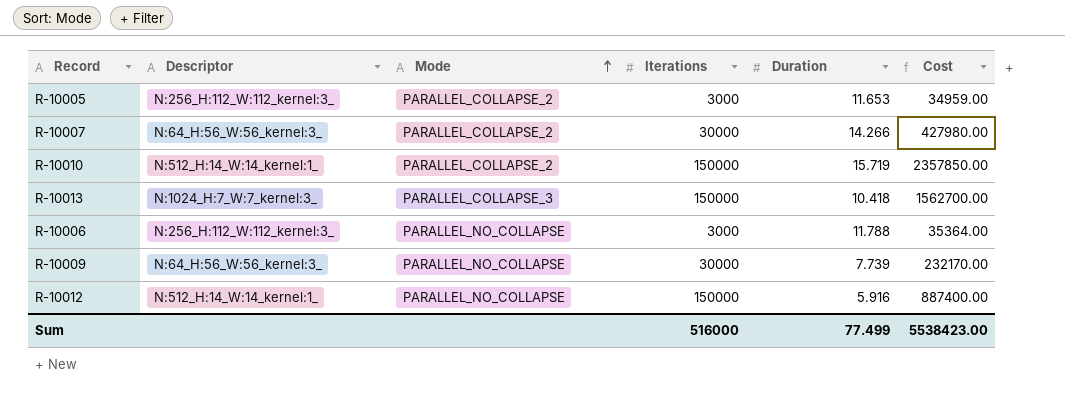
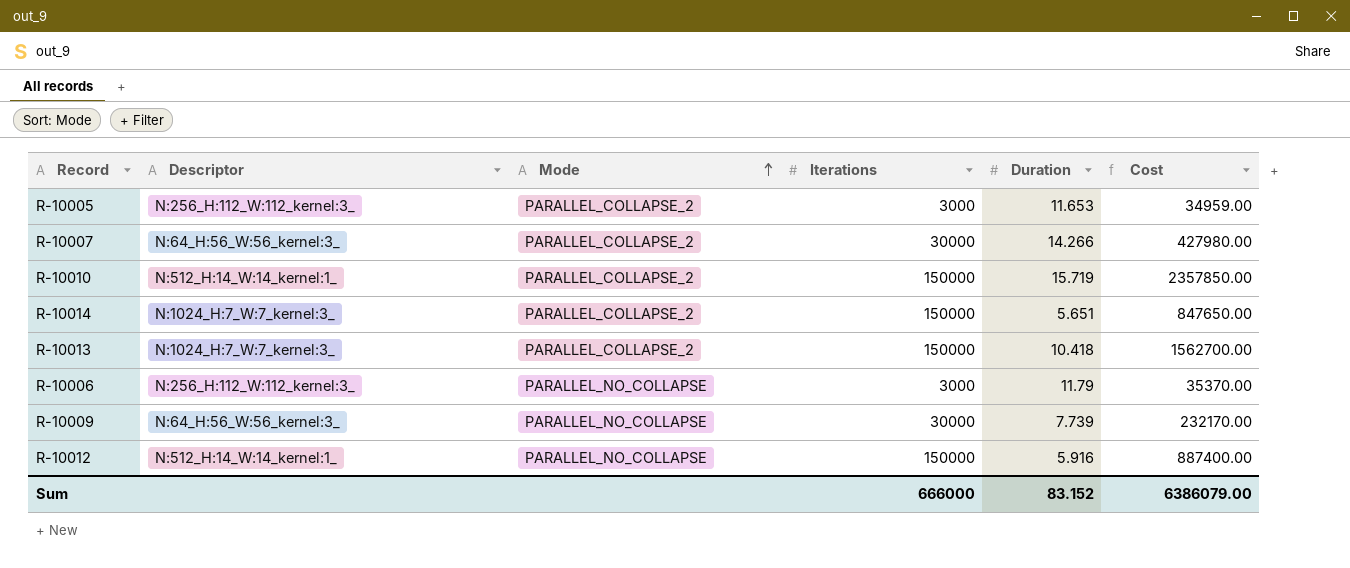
row R-10014: none -> N:1024_H:7_W:7_kernel:3_ | PARALLEL_COLLAPSE_2 | 150000 | 5.651 | 847650.00
R-10013 | Mode: PARALLEL_COLLAPSE_3 -> PARALLEL_COLLAPSE_2
R-10006 | Duration: 11.788 -> 11.79
R-10006 | Cost: 35364.00 -> 35370.00
Sum | Iterations: 516000 -> 666000
Sum | Duration: 77.499 -> 83.152
Sum | Cost: 5538423.00 -> 6386079.00

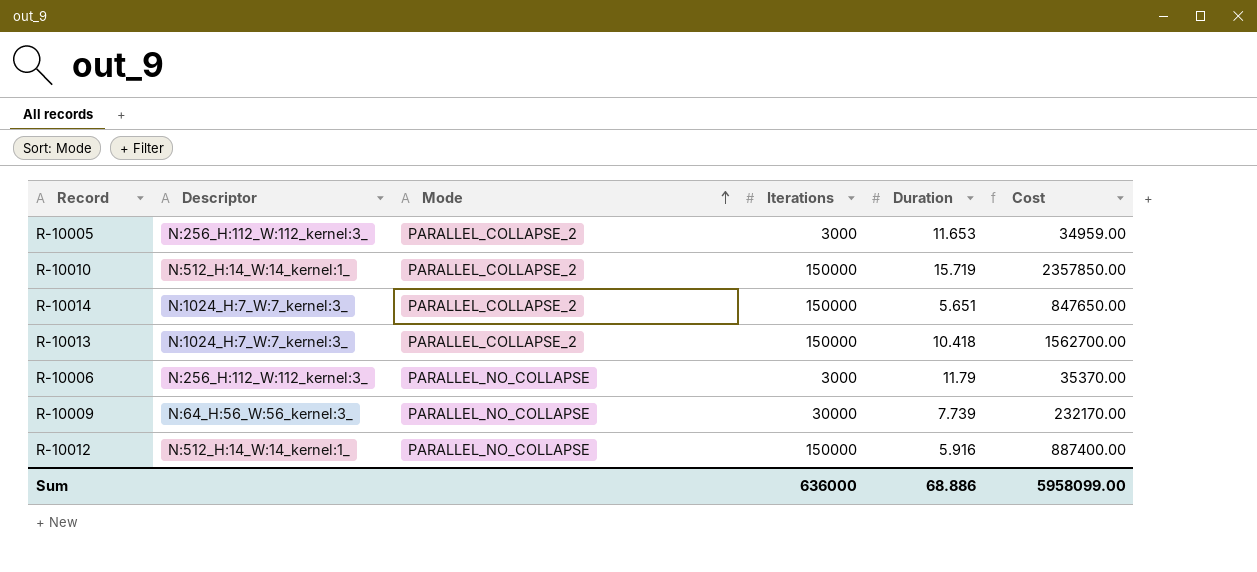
row R-10007: N:64_H:56_W:56_kernel:3_ | PARALLEL_COLLAPSE_2 | 30000 | 14.266 | 427980.00 -> none
Sum | Iterations: 666000 -> 636000
Sum | Duration: 83.152 -> 68.886
Sum | Cost: 6386079.00 -> 5958099.00

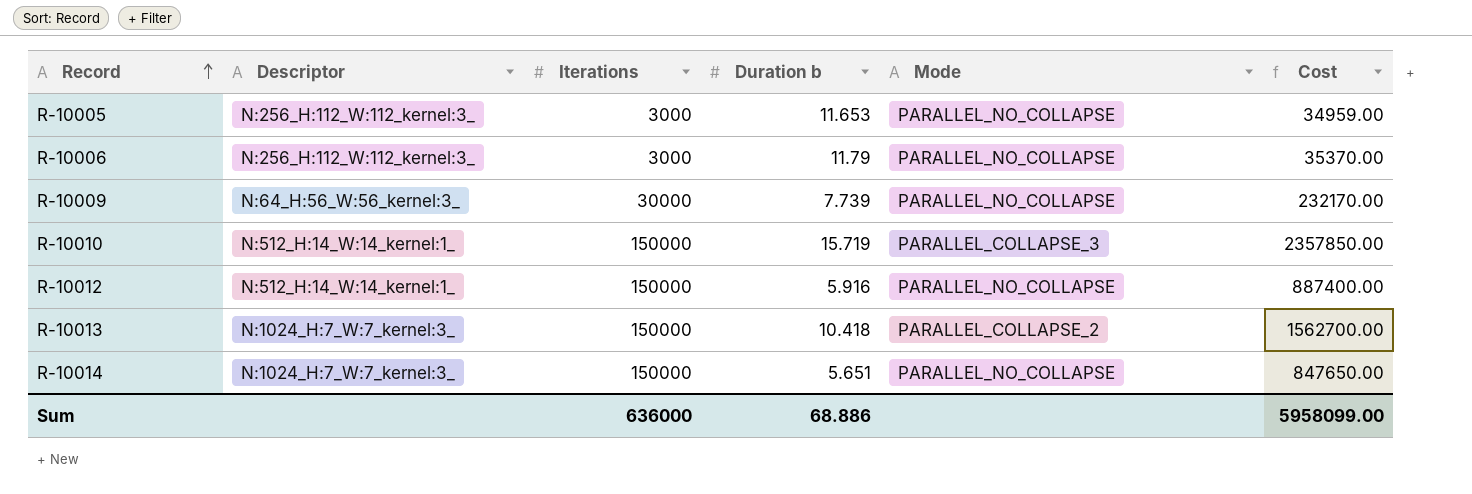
row order: Mode ascending -> Record ascending
column name: Duration -> Duration b
column Mode | position: 3 -> 5
R-10005 | Mode: PARALLEL_COLLAPSE_2 -> PARALLEL_NO_COLLAPSE
R-10010 | Mode: PARALLEL_COLLAPSE_2 -> PARALLEL_COLLAPSE_3
R-10014 | Mode: PARALLEL_COLLAPSE_2 -> PARALLEL_NO_COLLAPSE

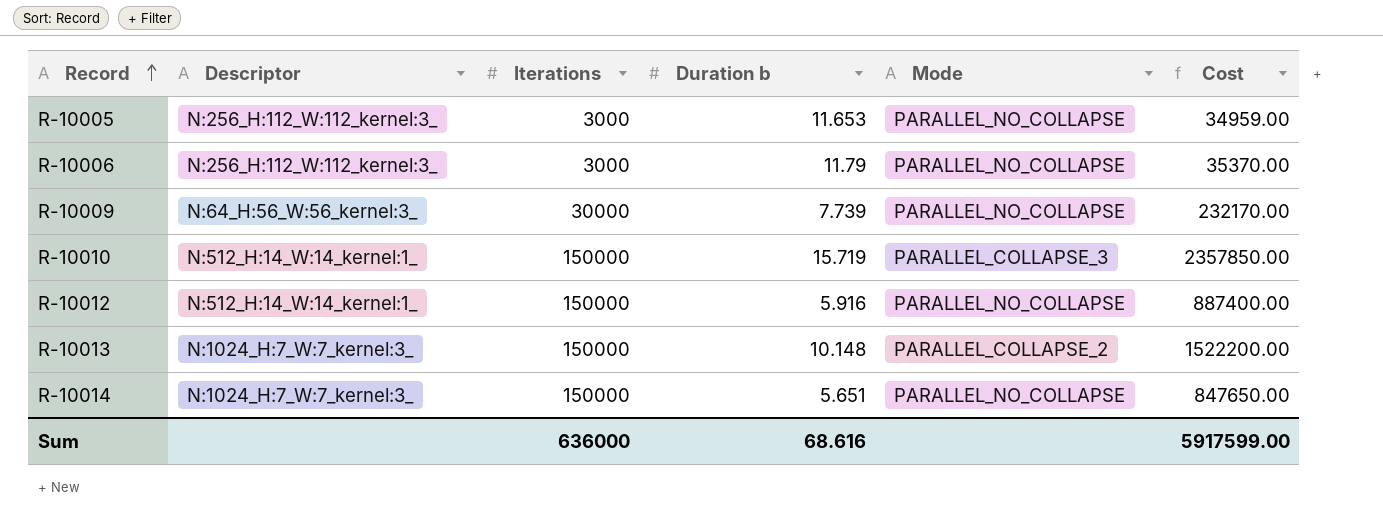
R-10013 | Duration b: 10.418 -> 10.148
R-10013 | Cost: 1562700.00 -> 1522200.00
Sum | Duration b: 68.886 -> 68.616
Sum | Cost: 5958099.00 -> 5917599.00

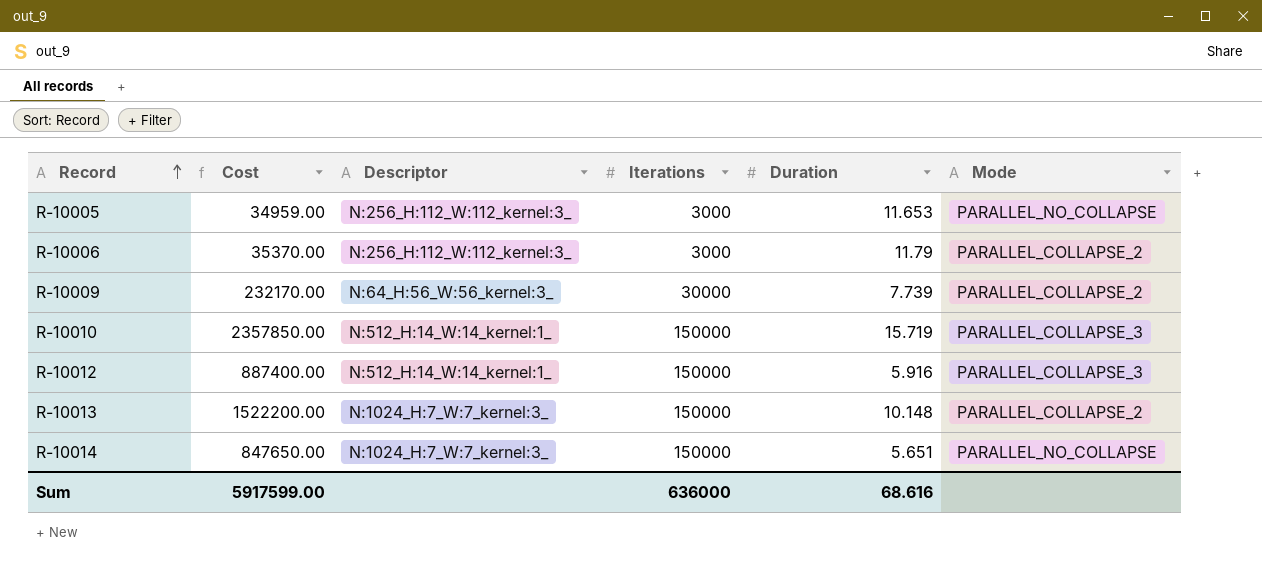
column Cost | position: 6 -> 2
column name: Duration b -> Duration
R-10006 | Mode: PARALLEL_NO_COLLAPSE -> PARALLEL_COLLAPSE_2
R-10009 | Mode: PARALLEL_NO_COLLAPSE -> PARALLEL_COLLAPSE_2
R-10012 | Mode: PARALLEL_NO_COLLAPSE -> PARALLEL_COLLAPSE_3

